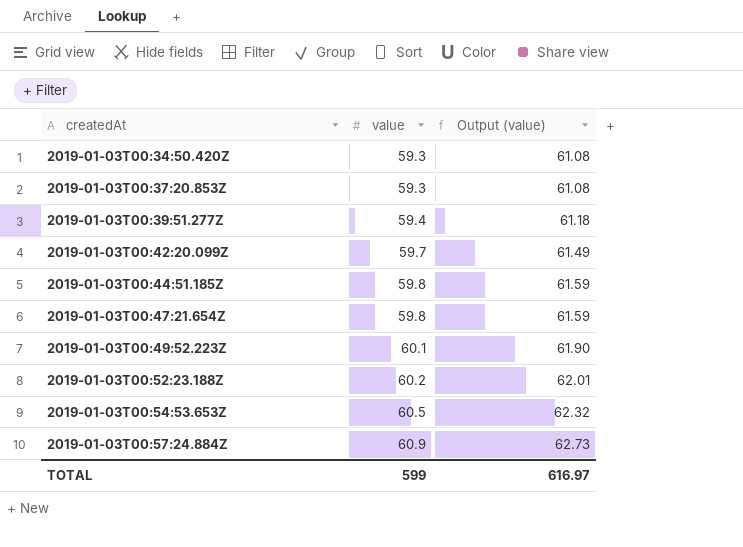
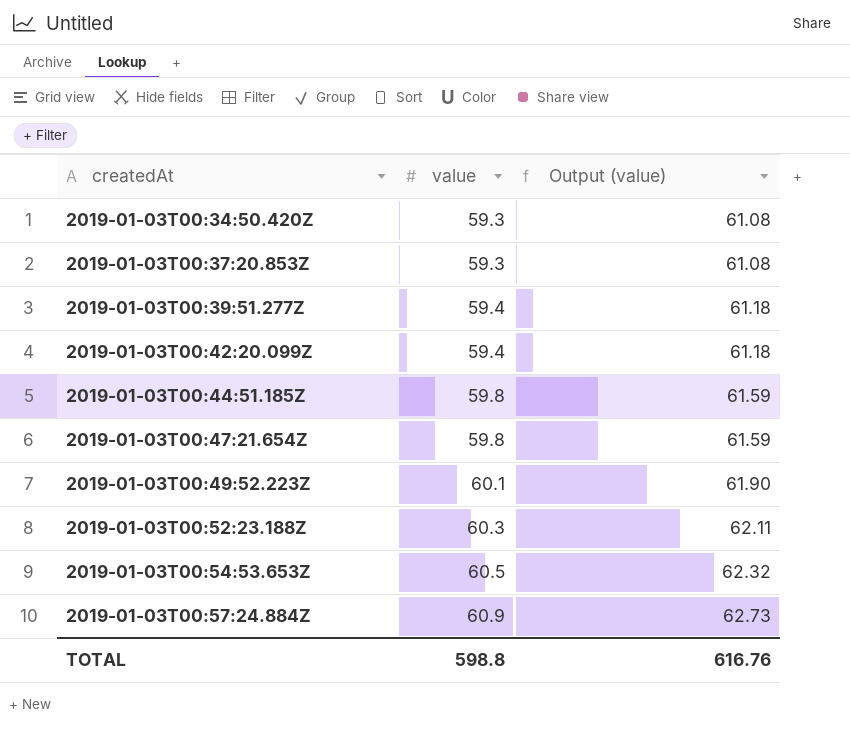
2019-01-03T00:42:20.099Z | value: 59.7 -> 59.4
2019-01-03T00:42:20.099Z | Output (value): 61.49 -> 61.18
2019-01-03T00:52:23.188Z | value: 60.2 -> 60.3
2019-01-03T00:52:23.188Z | Output (value): 62.01 -> 62.11
TOTAL | value: 599 -> 598.8
TOTAL | Output (value): 616.97 -> 616.76

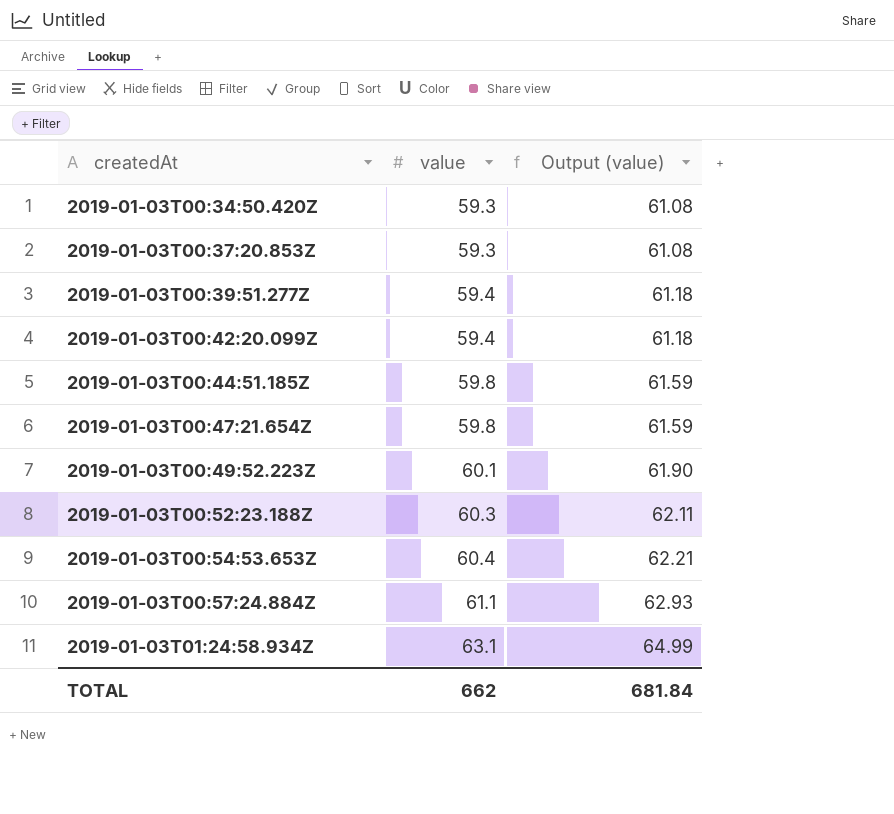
2019-01-03T00:54:53.653Z | value: 60.5 -> 60.4
2019-01-03T00:54:53.653Z | Output (value): 62.32 -> 62.21
2019-01-03T00:57:24.884Z | value: 60.9 -> 61.1
2019-01-03T00:57:24.884Z | Output (value): 62.73 -> 62.93
row 2019-01-03T01:24:58.934Z: none -> 63.1 | 64.99
TOTAL | value: 598.8 -> 662
TOTAL | Output (value): 616.76 -> 681.84

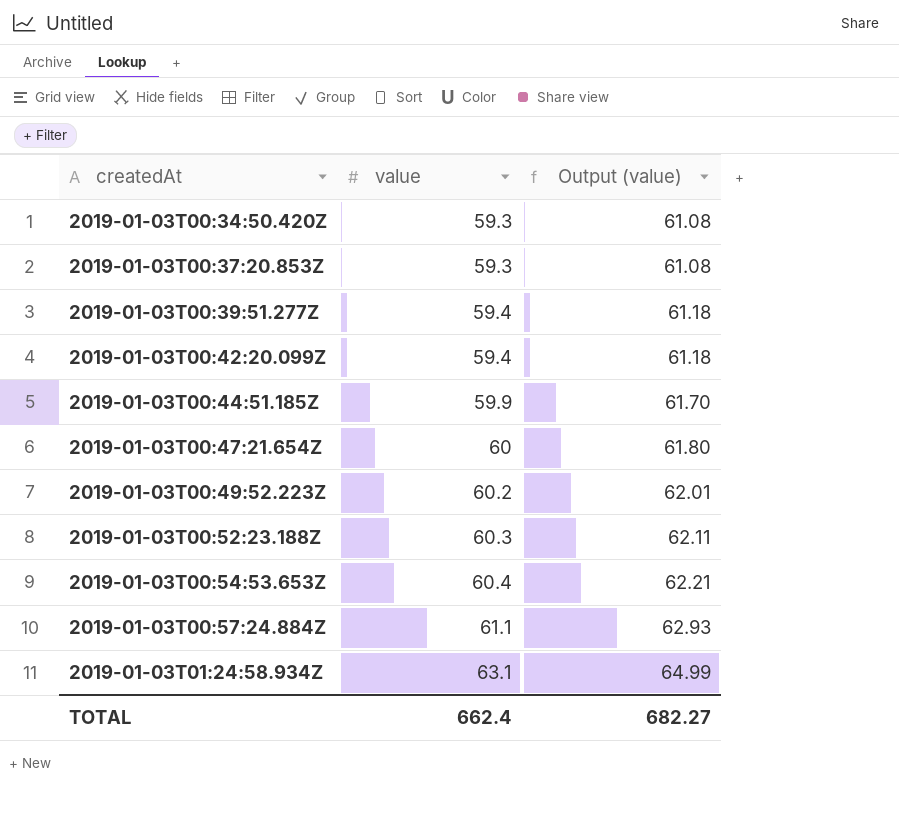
2019-01-03T00:44:51.185Z | value: 59.8 -> 59.9
2019-01-03T00:44:51.185Z | Output (value): 61.59 -> 61.70
2019-01-03T00:47:21.654Z | value: 59.8 -> 60
2019-01-03T00:47:21.654Z | Output (value): 61.59 -> 61.80
2019-01-03T00:49:52.223Z | value: 60.1 -> 60.2
2019-01-03T00:49:52.223Z | Output (value): 61.90 -> 62.01
TOTAL | value: 662 -> 662.4
TOTAL | Output (value): 681.84 -> 682.27

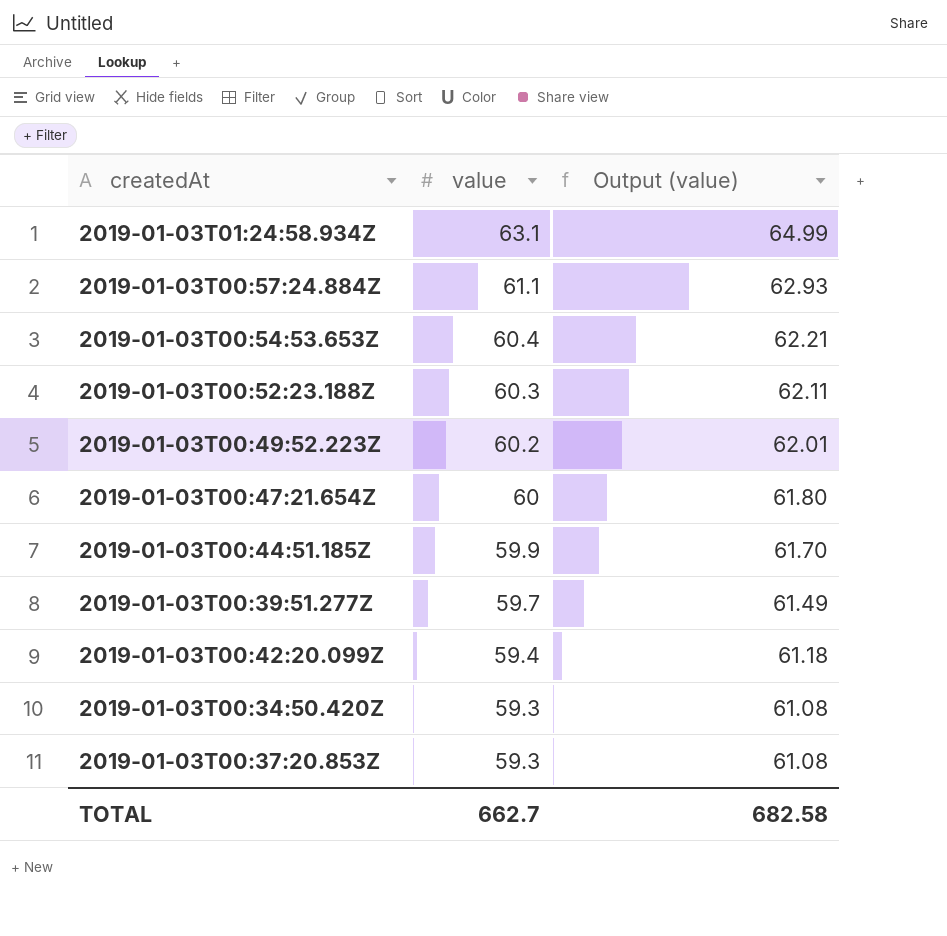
row order: createdAt ascending -> value descending
2019-01-03T00:39:51.277Z | value: 59.4 -> 59.7
2019-01-03T00:39:51.277Z | Output (value): 61.18 -> 61.49
TOTAL | value: 662.4 -> 662.7
TOTAL | Output (value): 682.27 -> 682.58

